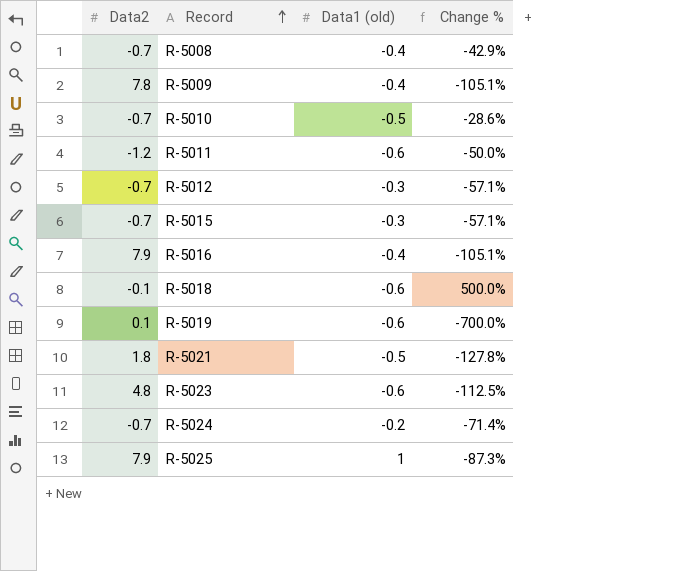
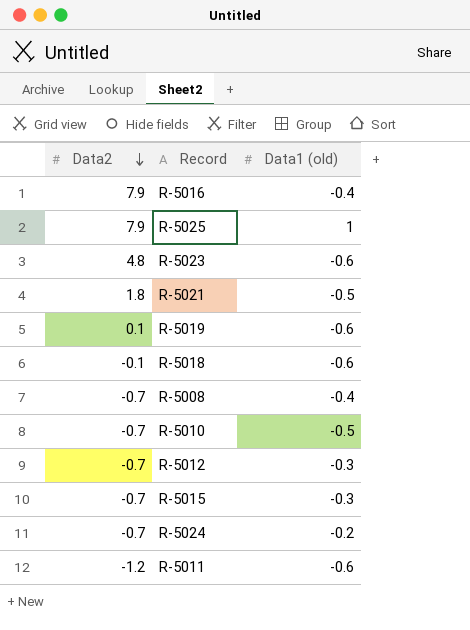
row order: Record ascending -> Data2 descending
column Change % | formula: ([Data1 (old)] - [Data2]) / [Data2] -> none
row R-5009: 7.8 | -0.4 | -105.1% -> none

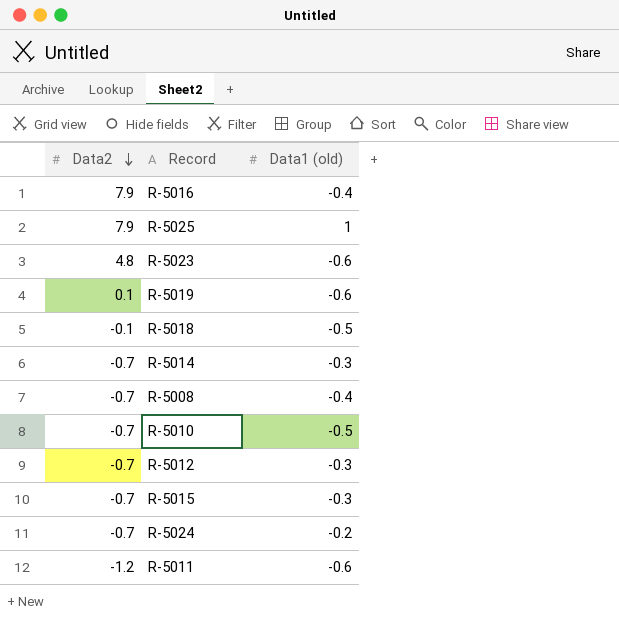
row R-5021: 1.8 | -0.5 -> none
R-5018 | Data1 (old): -0.6 -> -0.5
row R-5014: none -> -0.7 | -0.3

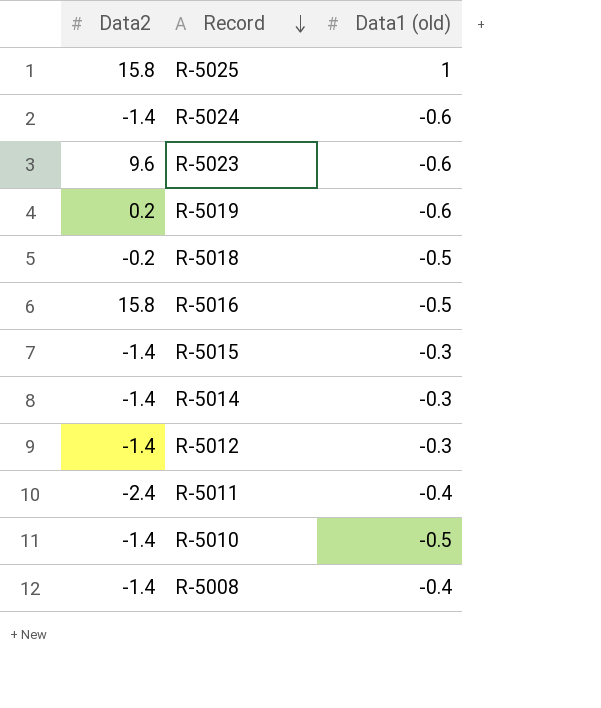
row order: Data2 descending -> Record descending
R-5025 | Data2: 7.9 -> 15.8
R-5024 | Data2: -0.7 -> -1.4
R-5024 | Data1 (old): -0.2 -> -0.6
R-5023 | Data2: 4.8 -> 9.6
R-5019 | Data2: 0.1 -> 0.2
R-5018 | Data2: -0.1 -> -0.2
R-5016 | Data2: 7.9 -> 15.8
R-5016 | Data1 (old): -0.4 -> -0.5
R-5015 | Data2: -0.7 -> -1.4
R-5014 | Data2: -0.7 -> -1.4
R-5012 | Data2: -0.7 -> -1.4
R-5011 | Data2: -1.2 -> -2.4
R-5011 | Data1 (old): -0.6 -> -0.4
R-5010 | Data2: -0.7 -> -1.4
R-5008 | Data2: -0.7 -> -1.4

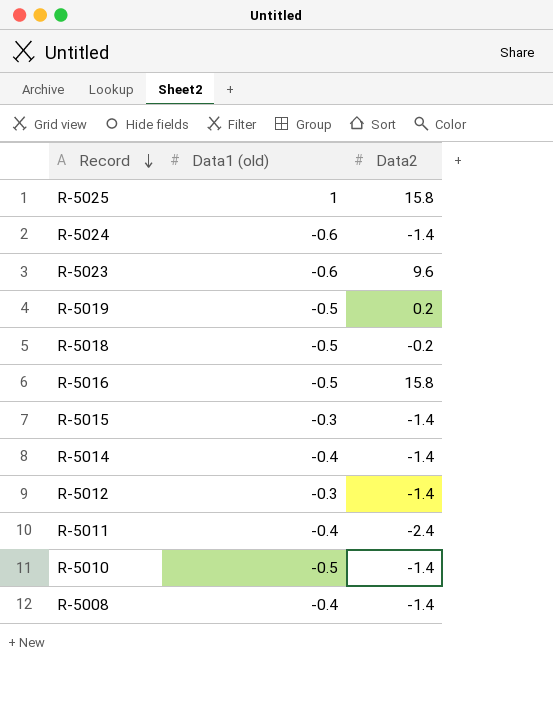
column Data2 | position: 1 -> 3
R-5019 | Data1 (old): -0.6 -> -0.5
R-5014 | Data1 (old): -0.3 -> -0.4

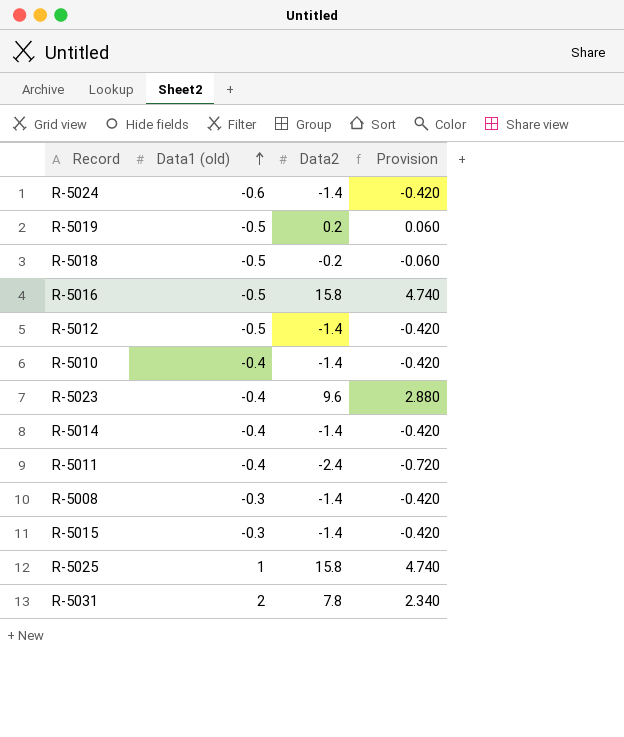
row order: Record descending -> Data1 (old) ascending
column Provision | formula: none -> [Data2] * 0.3
R-5012 | Data1 (old): -0.3 -> -0.5
R-5010 | Data1 (old): -0.5 -> -0.4
R-5023 | Data1 (old): -0.6 -> -0.4
R-5008 | Data1 (old): -0.4 -> -0.3
row R-5031: none -> 2 | 7.8 | 2.340

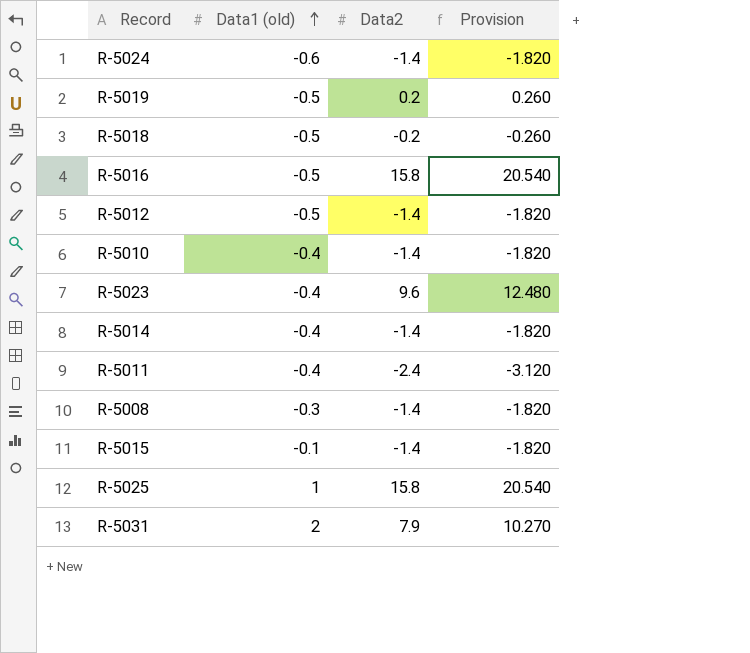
column Provision | formula: [Data2] * 0.3 -> [Data2] * 1.3
R-5015 | Data1 (old): -0.3 -> -0.1
R-5031 | Data2: 7.8 -> 7.9

